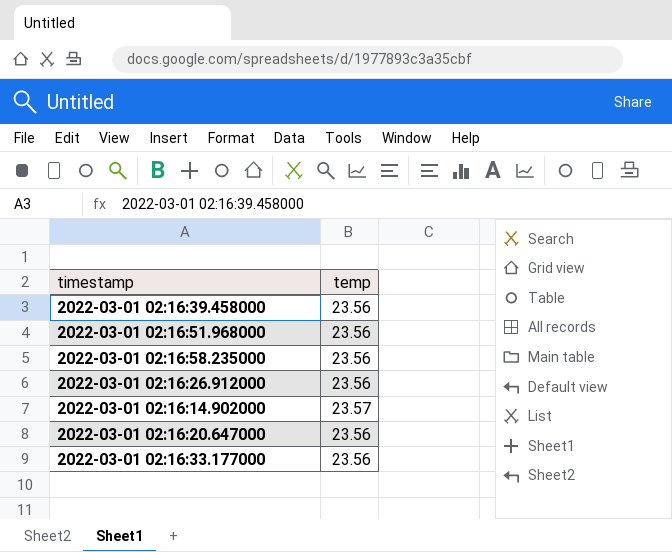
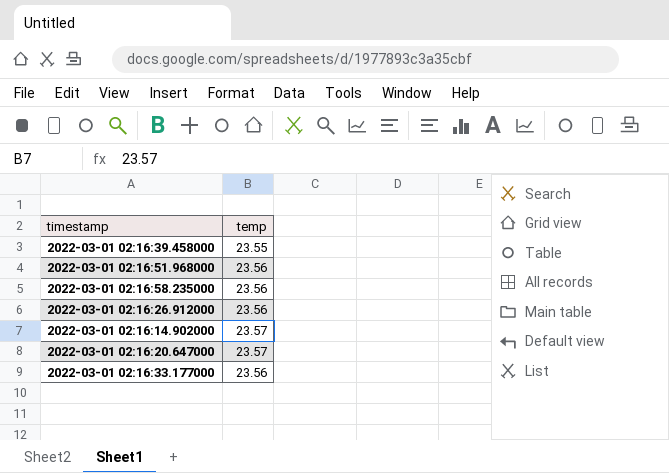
2022-03-01 02:16:39.458000 | temp: 23.56 -> 23.55
2022-03-01 02:16:20.647000 | temp: 23.56 -> 23.57

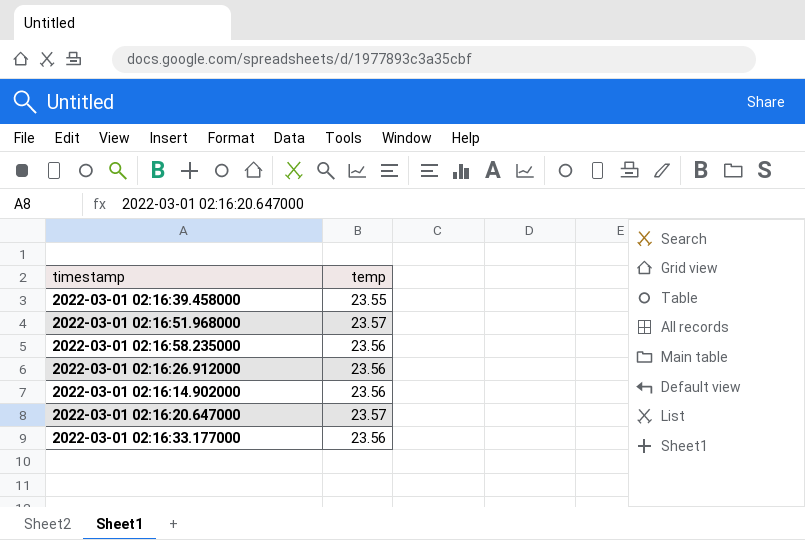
2022-03-01 02:16:51.968000 | temp: 23.56 -> 23.57
2022-03-01 02:16:14.902000 | temp: 23.57 -> 23.56

